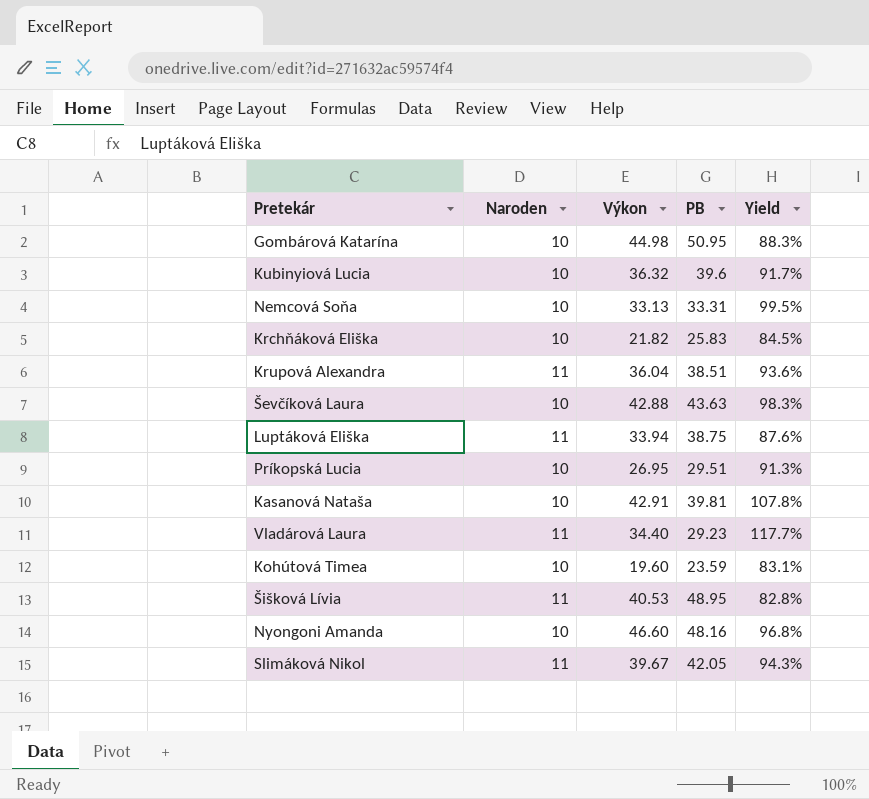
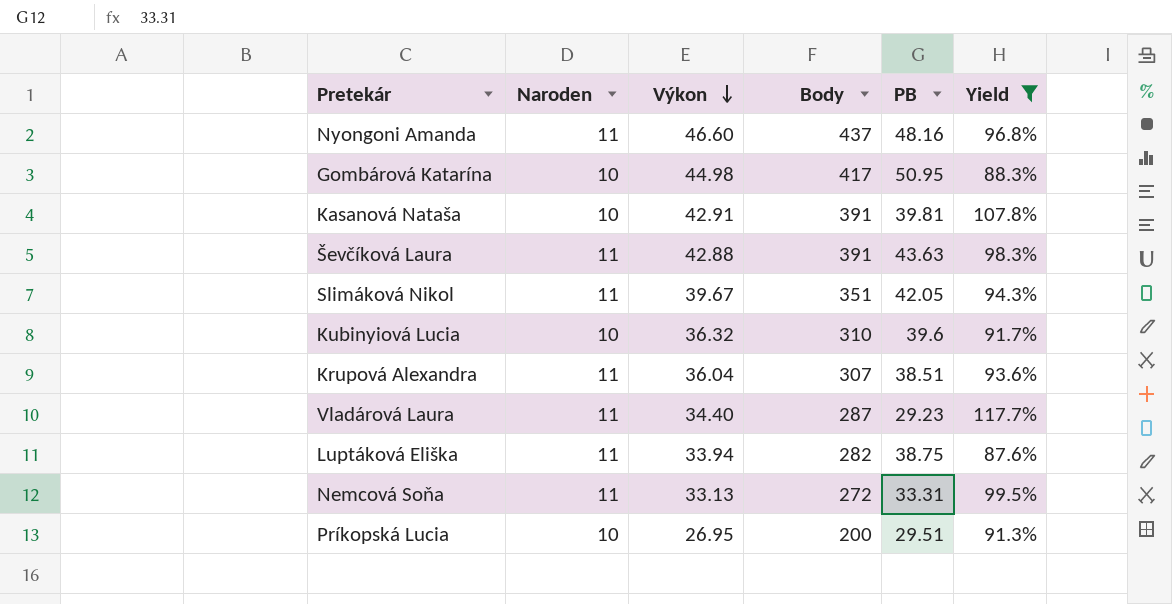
filter: none -> Yield >= 87.6%
row order: none -> Výkon descending
column Body | position: none -> 4
Nyongoni Amanda | Naroden: 10 -> 11
Ševčíková Laura | Naroden: 10 -> 11
Nemcová Soňa | Naroden: 10 -> 11

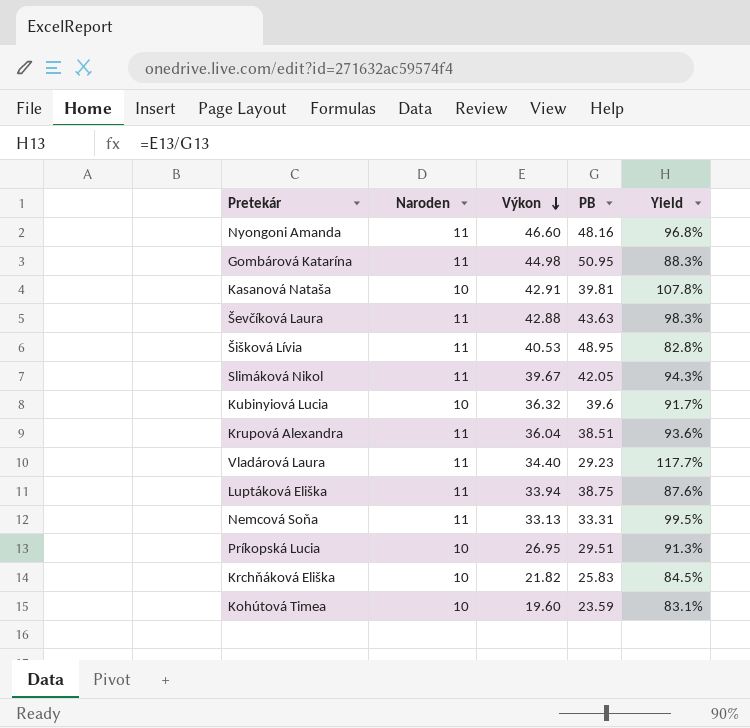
filter: Yield >= 87.6% -> none
column Body | position: 4 -> none
Gombárová Katarína | Naroden: 10 -> 11

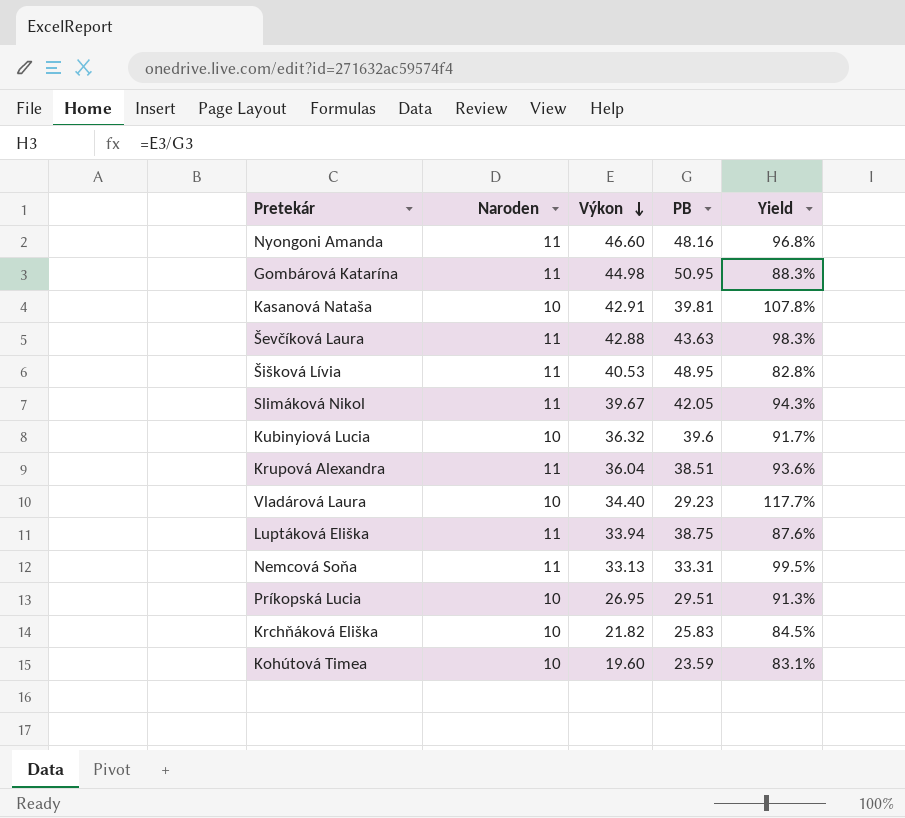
Vladárová Laura | Naroden: 11 -> 10

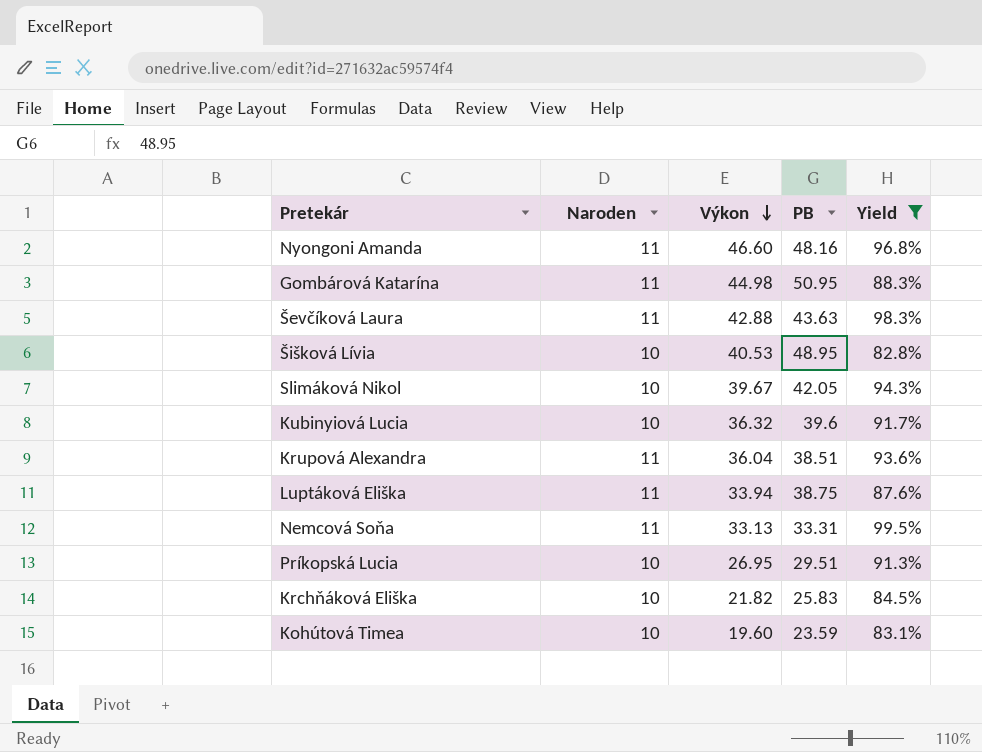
filter: none -> Yield <= 99.5%
Šišková Lívia | Naroden: 11 -> 10
Slimáková Nikol | Naroden: 11 -> 10

